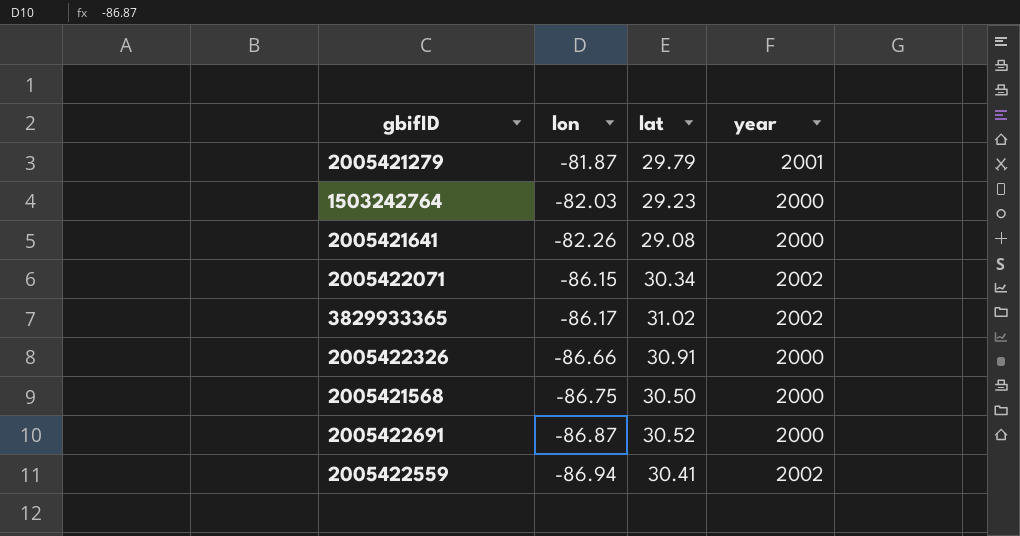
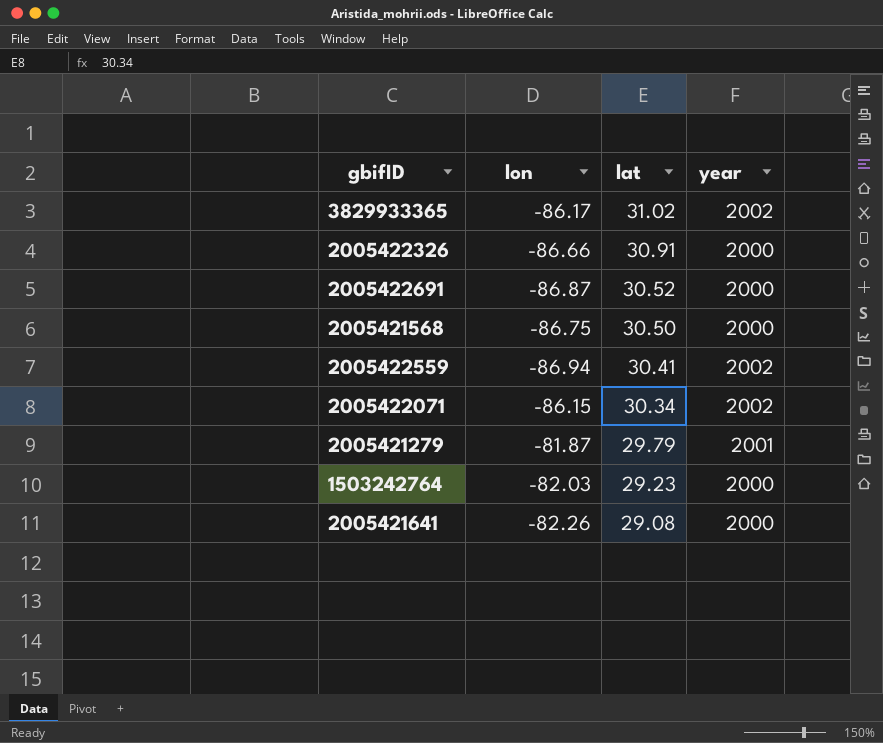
row order: lon descending -> lat descending

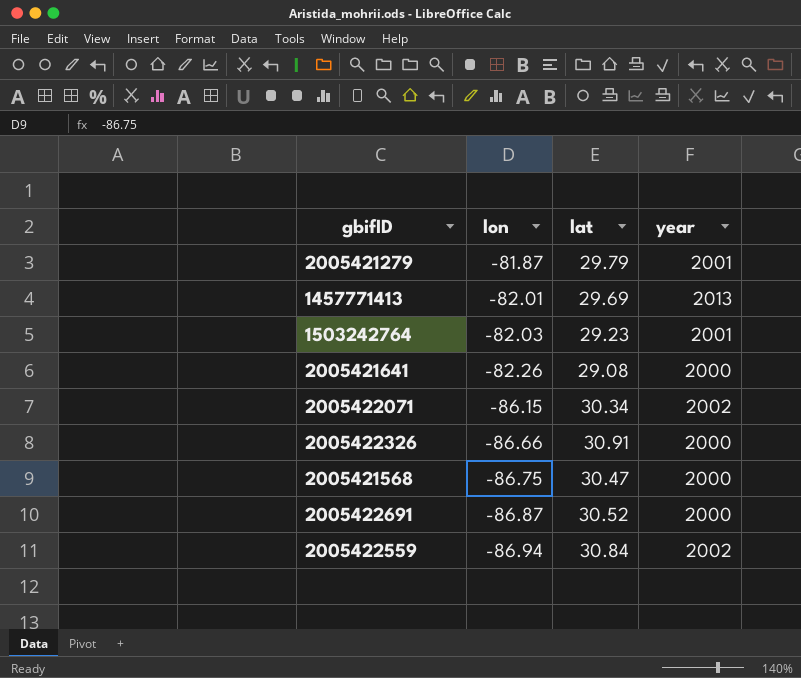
row order: lat descending -> lon descending
row 3829933365: -86.17 | 31.02 | 2002 -> none
row 1457771413: none -> -82.01 | 29.69 | 2013
1503242764 | year: 2000 -> 2001
2005421568 | lat: 30.50 -> 30.47
2005422559 | lat: 30.41 -> 30.84

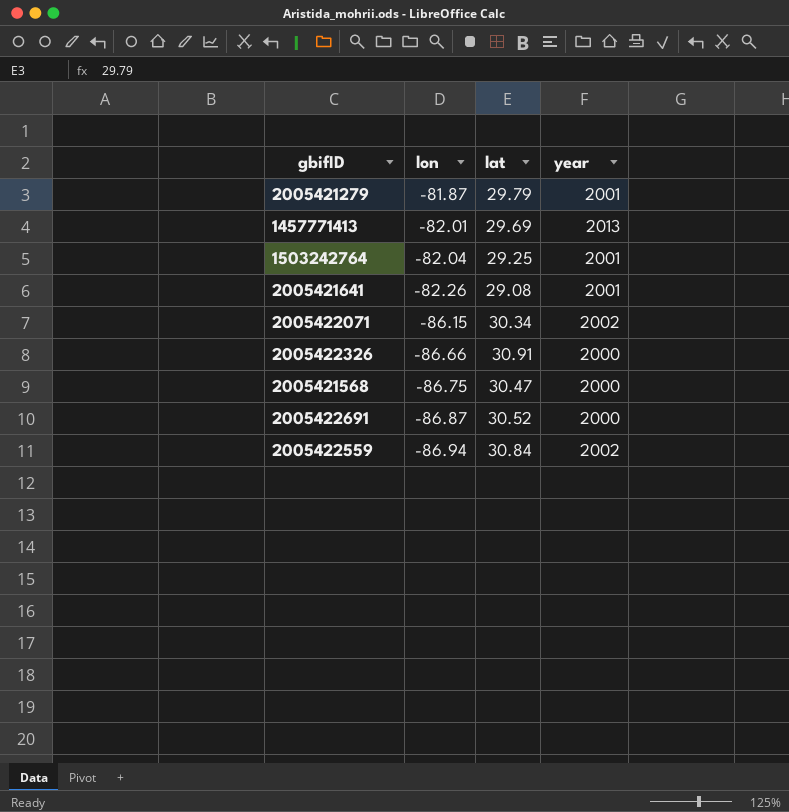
1503242764 | lon: -82.03 -> -82.04
1503242764 | lat: 29.23 -> 29.25
2005421641 | year: 2000 -> 2001

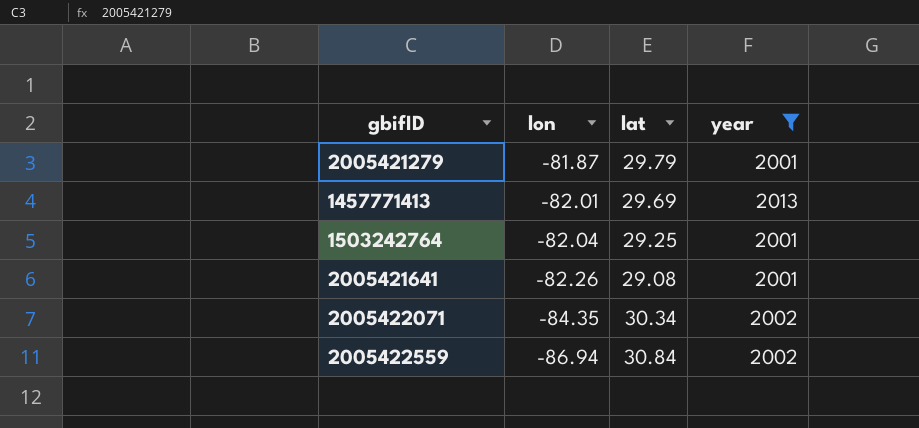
filter: none -> year != 2000
2005422071 | lon: -86.15 -> -84.35

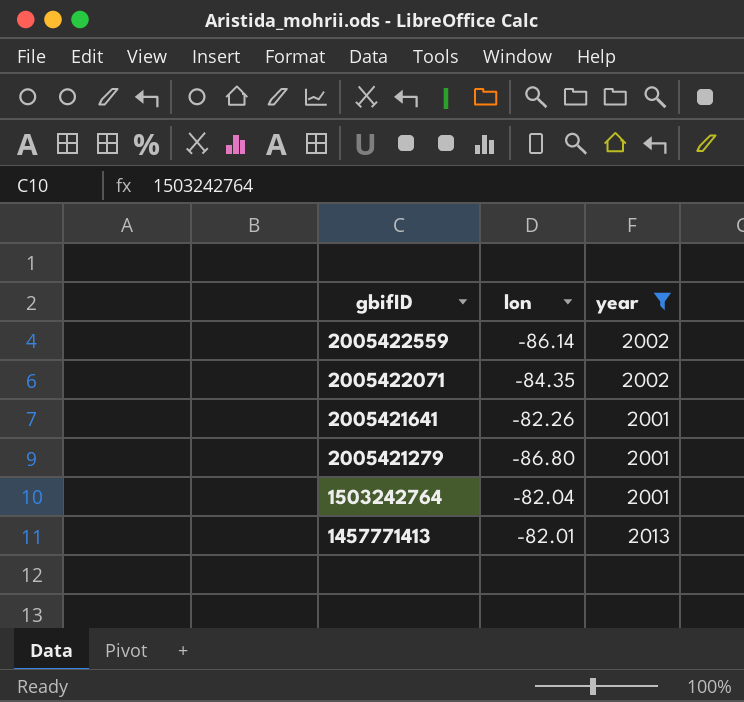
row order: lon descending -> gbifID descending
column lat | position: 3 -> none
2005422559 | lon: -86.94 -> -86.14
2005421279 | lon: -81.87 -> -86.80

